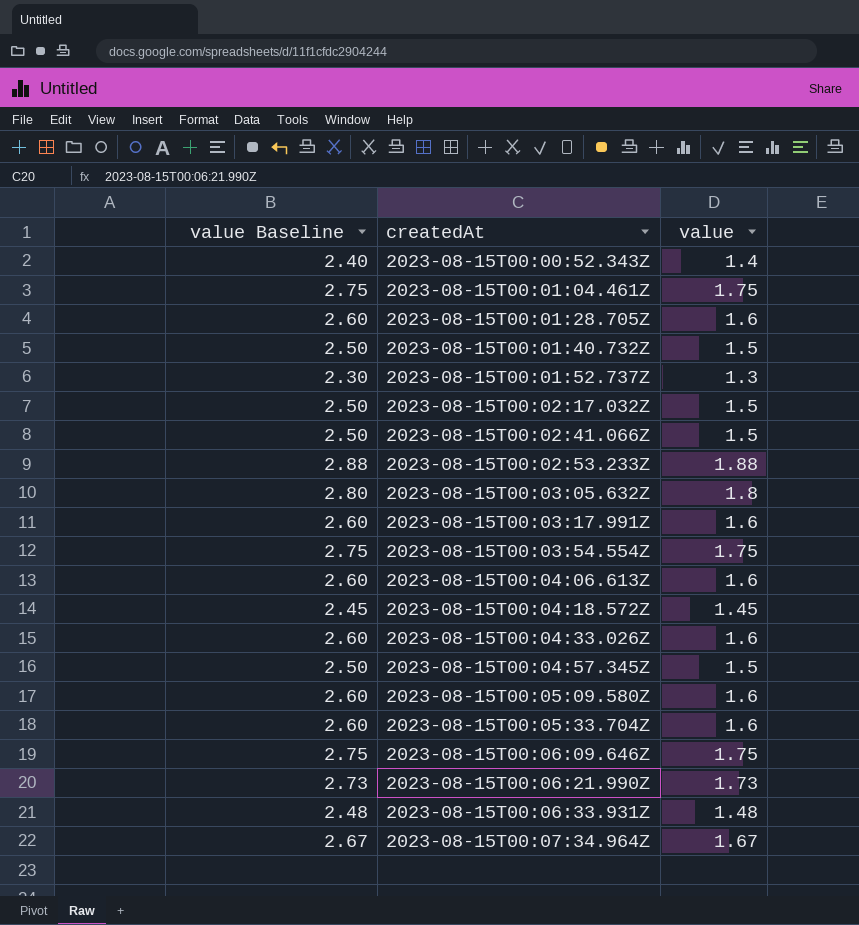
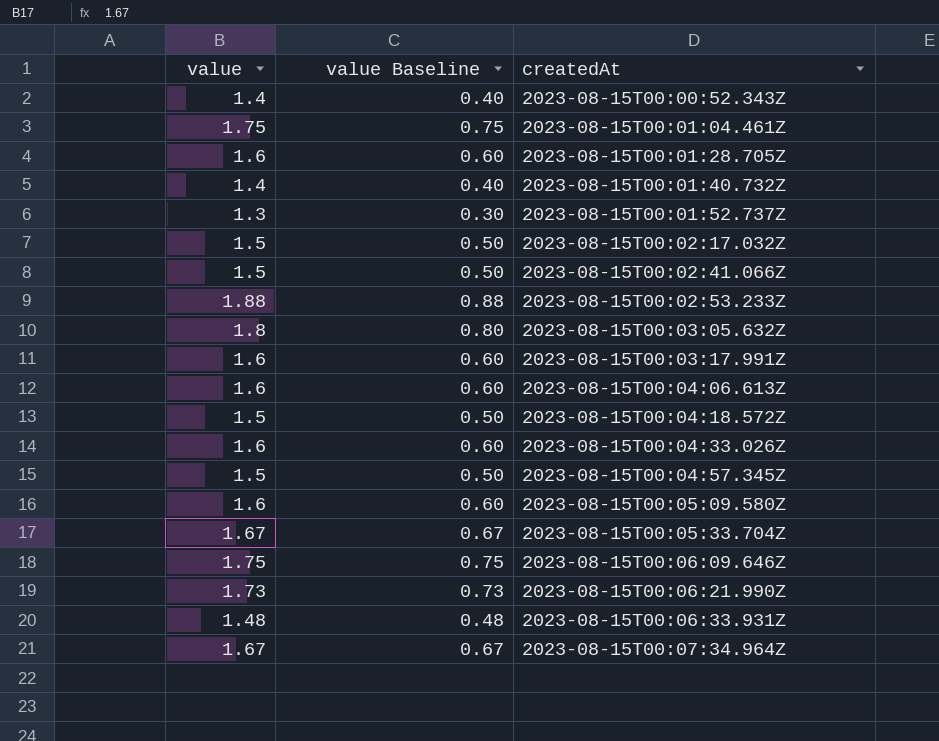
column value | position: 3 -> 1
column value Baseline | formula: [value] + 1 -> [value] - 1
row 2023-08-15T00:03:54.554Z: 2.75 | 1.75 -> none
2023-08-15T00:01:40.732Z | value: 1.5 -> 1.4
2023-08-15T00:04:18.572Z | value: 1.45 -> 1.5
2023-08-15T00:05:33.704Z | value: 1.6 -> 1.67

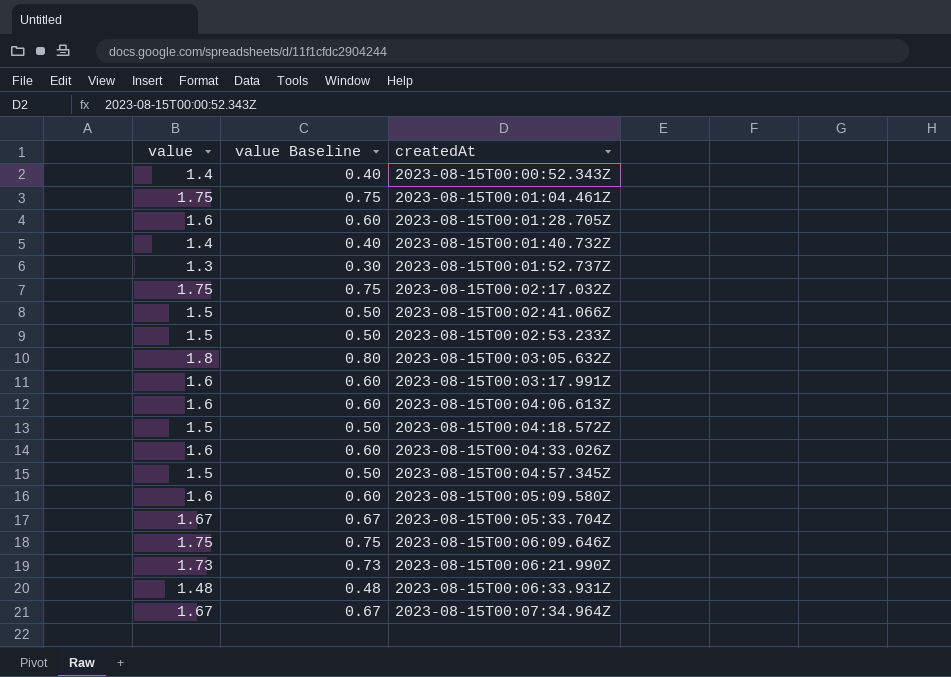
2023-08-15T00:02:17.032Z | value: 1.5 -> 1.75
2023-08-15T00:02:17.032Z | value Baseline: 0.50 -> 0.75
2023-08-15T00:02:53.233Z | value: 1.88 -> 1.5
2023-08-15T00:02:53.233Z | value Baseline: 0.88 -> 0.50

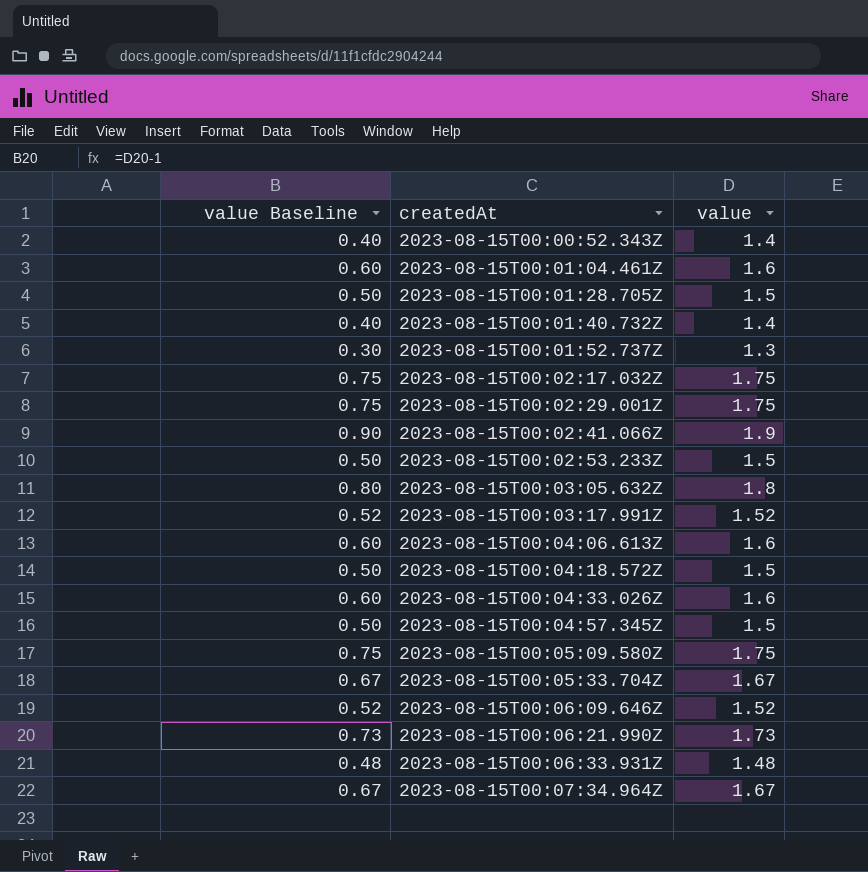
column value | position: 1 -> 3
2023-08-15T00:01:04.461Z | value Baseline: 0.75 -> 0.60
2023-08-15T00:01:04.461Z | value: 1.75 -> 1.6
2023-08-15T00:01:28.705Z | value Baseline: 0.60 -> 0.50
2023-08-15T00:01:28.705Z | value: 1.6 -> 1.5
row 2023-08-15T00:02:29.001Z: none -> 0.75 | 1.75
2023-08-15T00:02:41.066Z | value Baseline: 0.50 -> 0.90
2023-08-15T00:02:41.066Z | value: 1.5 -> 1.9
2023-08-15T00:03:17.991Z | value Baseline: 0.60 -> 0.52
2023-08-15T00:03:17.991Z | value: 1.6 -> 1.52
2023-08-15T00:05:09.580Z | value Baseline: 0.60 -> 0.75
2023-08-15T00:05:09.580Z | value: 1.6 -> 1.75
2023-08-15T00:06:09.646Z | value Baseline: 0.75 -> 0.52
2023-08-15T00:06:09.646Z | value: 1.75 -> 1.52

